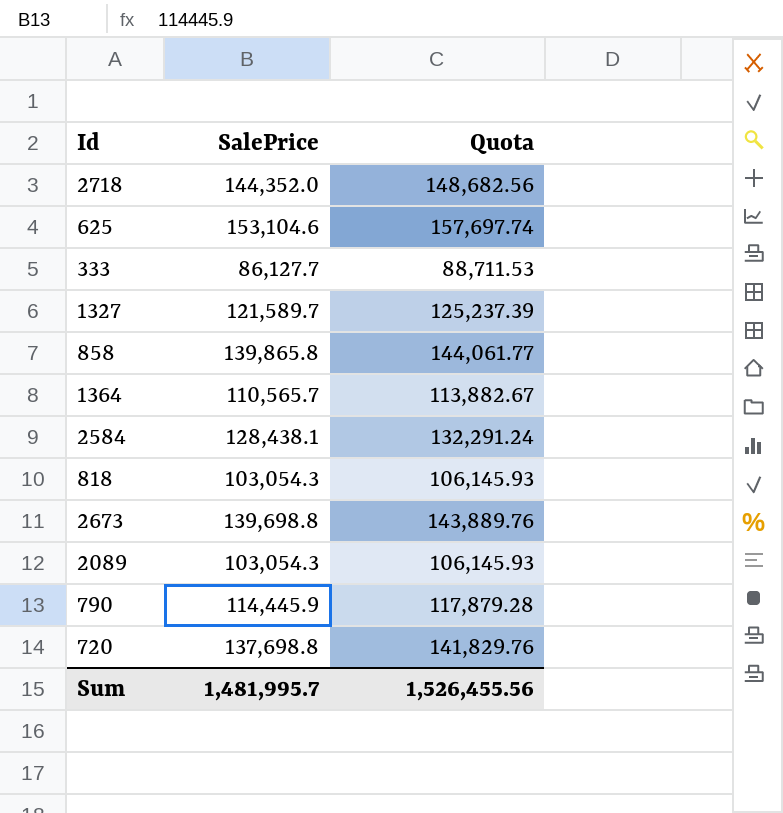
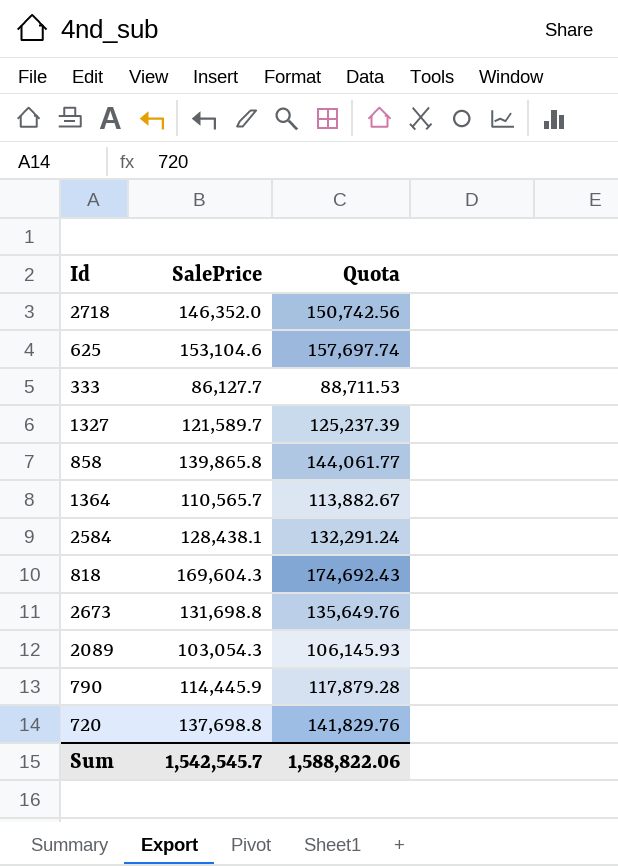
2718 | SalePrice: 144,352.0 -> 146,352.0
2718 | Quota: 148,682.56 -> 150,742.56
818 | SalePrice: 103,054.3 -> 169,604.3
818 | Quota: 106,145.93 -> 174,692.43
2673 | SalePrice: 139,698.8 -> 131,698.8
2673 | Quota: 143,889.76 -> 135,649.76
Sum | SalePrice: 1,481,995.7 -> 1,542,545.7
Sum | Quota: 1,526,455.56 -> 1,588,822.06

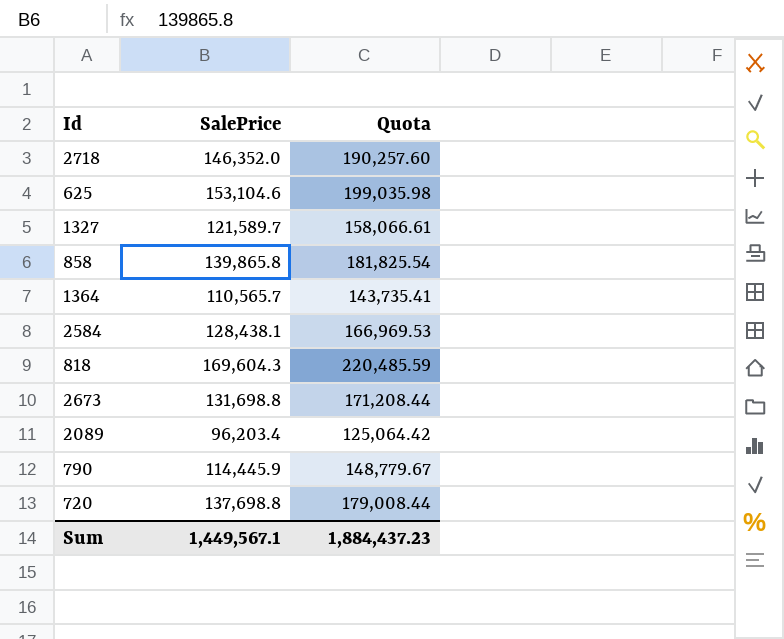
column Quota | formula: [SalePrice] * 1.03 -> [SalePrice] * 1.3
row 333: 86,127.7 | 88,711.53 -> none
2089 | SalePrice: 103,054.3 -> 96,203.4
Sum | SalePrice: 1,542,545.7 -> 1,449,567.1
Sum | Quota: 1,588,822.06 -> 1,884,437.23

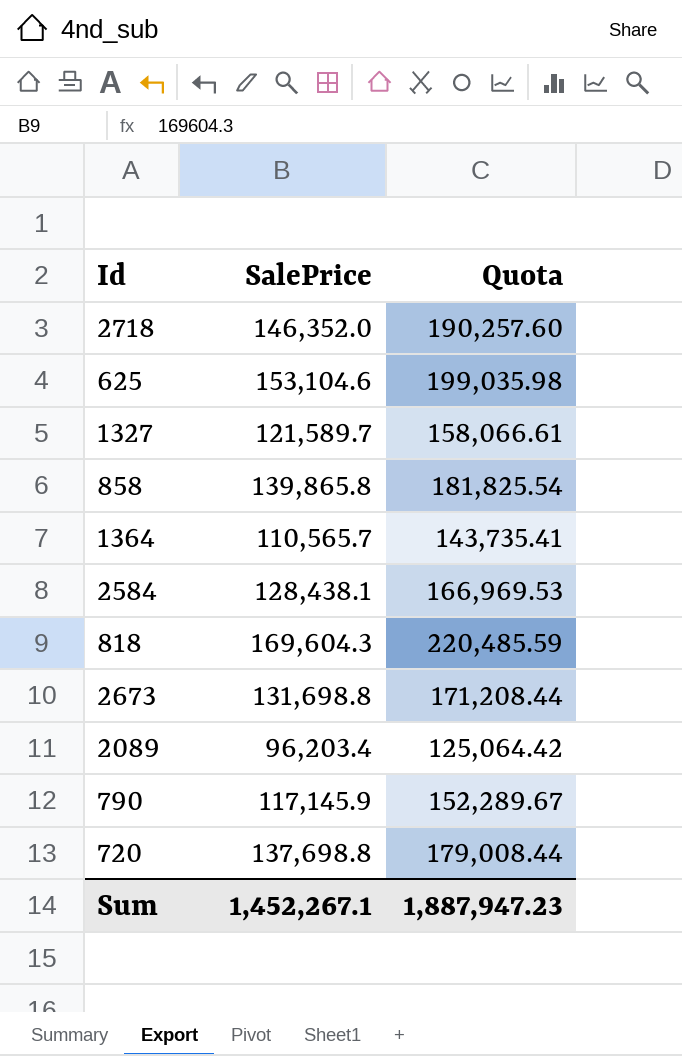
790 | SalePrice: 114,445.9 -> 117,145.9
790 | Quota: 148,779.67 -> 152,289.67
Sum | SalePrice: 1,449,567.1 -> 1,452,267.1
Sum | Quota: 1,884,437.23 -> 1,887,947.23

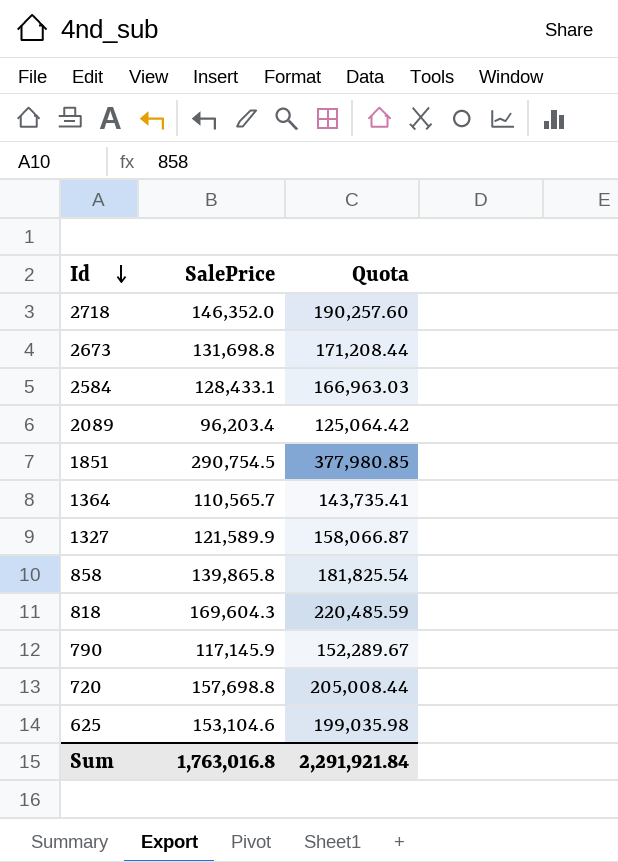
row order: none -> Id descending
2584 | SalePrice: 128,438.1 -> 128,433.1
2584 | Quota: 166,969.53 -> 166,963.03
row 1851: none -> 290,754.5 | 377,980.85
1327 | SalePrice: 121,589.7 -> 121,589.9
1327 | Quota: 158,066.61 -> 158,066.87
720 | SalePrice: 137,698.8 -> 157,698.8
720 | Quota: 179,008.44 -> 205,008.44
Sum | SalePrice: 1,452,267.1 -> 1,763,016.8
Sum | Quota: 1,887,947.23 -> 2,291,921.84

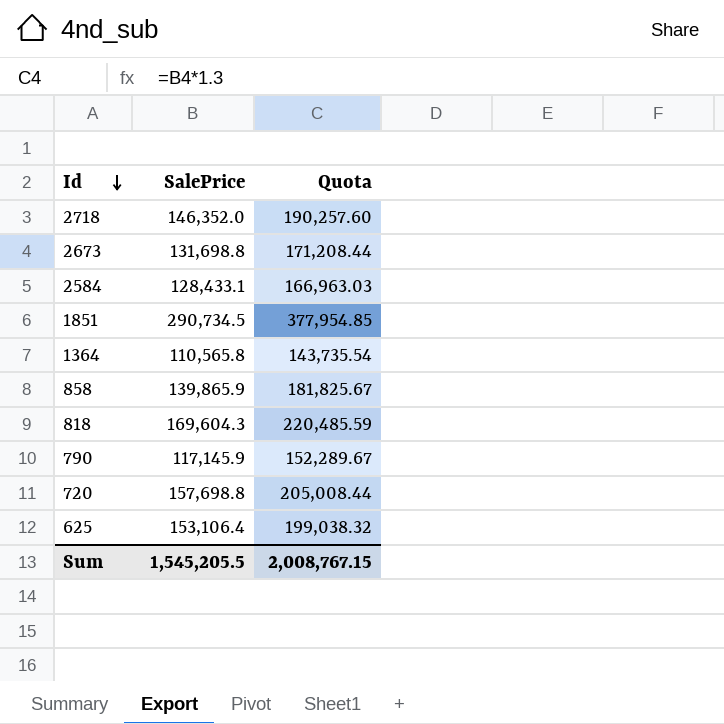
row 2089: 96,203.4 | 125,064.42 -> none
row 1327: 121,589.9 | 158,066.87 -> none
1851 | SalePrice: 290,754.5 -> 290,734.5
1851 | Quota: 377,980.85 -> 377,954.85
1364 | SalePrice: 110,565.7 -> 110,565.8
1364 | Quota: 143,735.41 -> 143,735.54
858 | SalePrice: 139,865.8 -> 139,865.9
858 | Quota: 181,825.54 -> 181,825.67
625 | SalePrice: 153,104.6 -> 153,106.4
625 | Quota: 199,035.98 -> 199,038.32
Sum | SalePrice: 1,763,016.8 -> 1,545,205.5
Sum | Quota: 2,291,921.84 -> 2,008,767.15

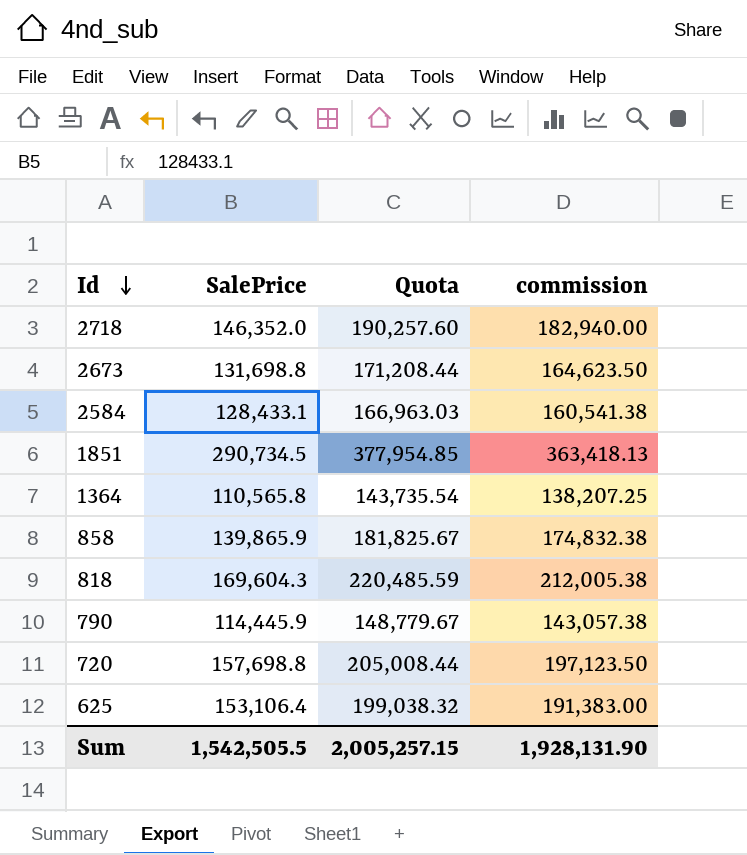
column commission | formula: none -> [SalePrice] * 1.25
790 | SalePrice: 117,145.9 -> 114,445.9
790 | Quota: 152,289.67 -> 148,779.67
Sum | SalePrice: 1,545,205.5 -> 1,542,505.5
Sum | Quota: 2,008,767.15 -> 2,005,257.15

